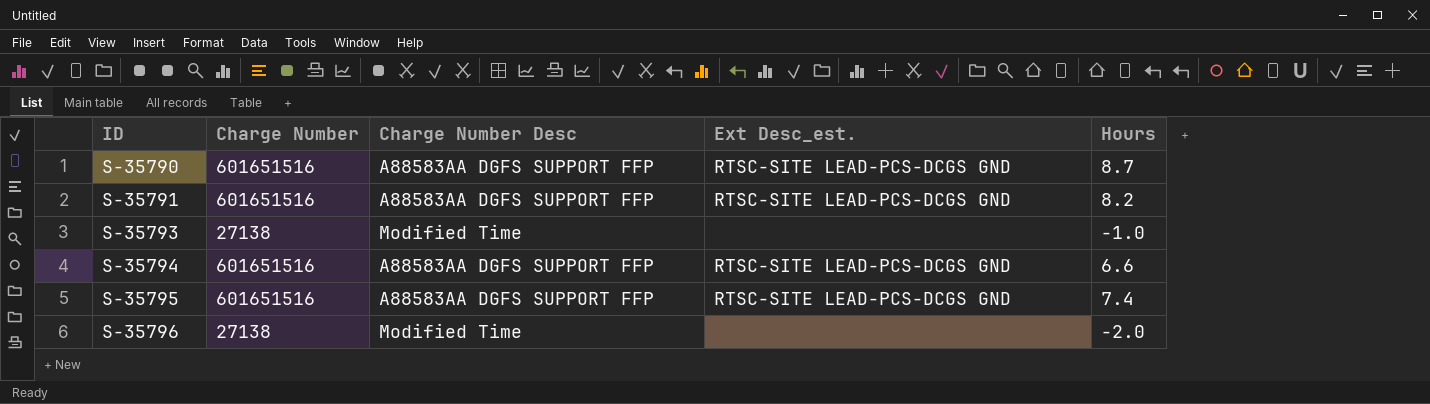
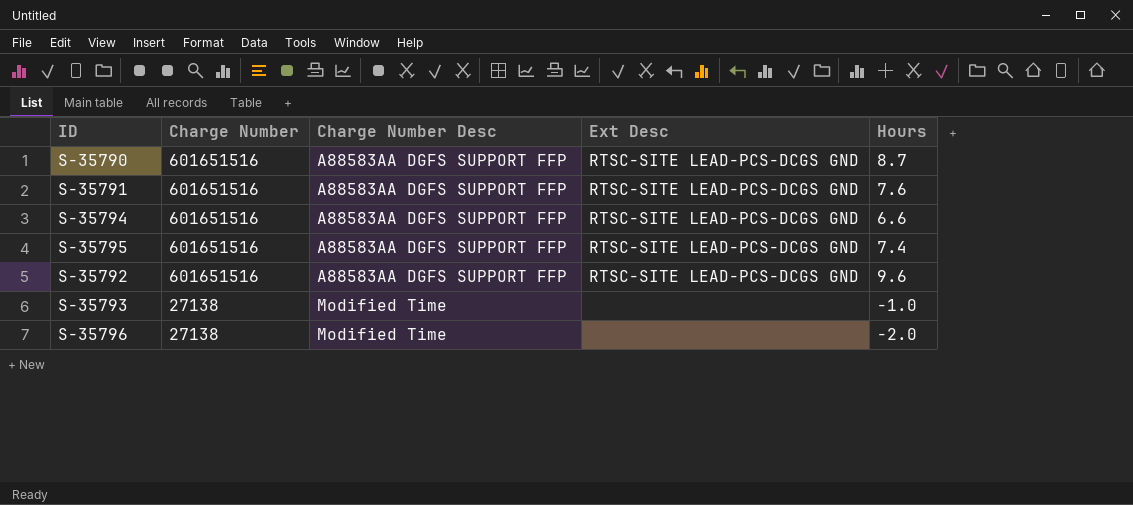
row order: ID ascending -> Charge Number descending
column name: Ext Desc_est. -> Ext Desc
S-35791 | Hours: 8.2 -> 7.6
row S-35792: none -> 601651516 | A88583AA DGFS SUPPORT FFP | RTSC-SITE LEAD-PCS-DCGS GND | 9.6

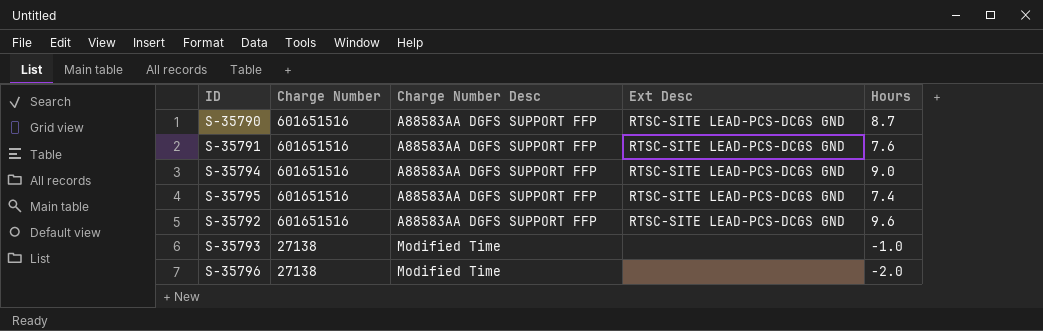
S-35794 | Hours: 6.6 -> 9.0

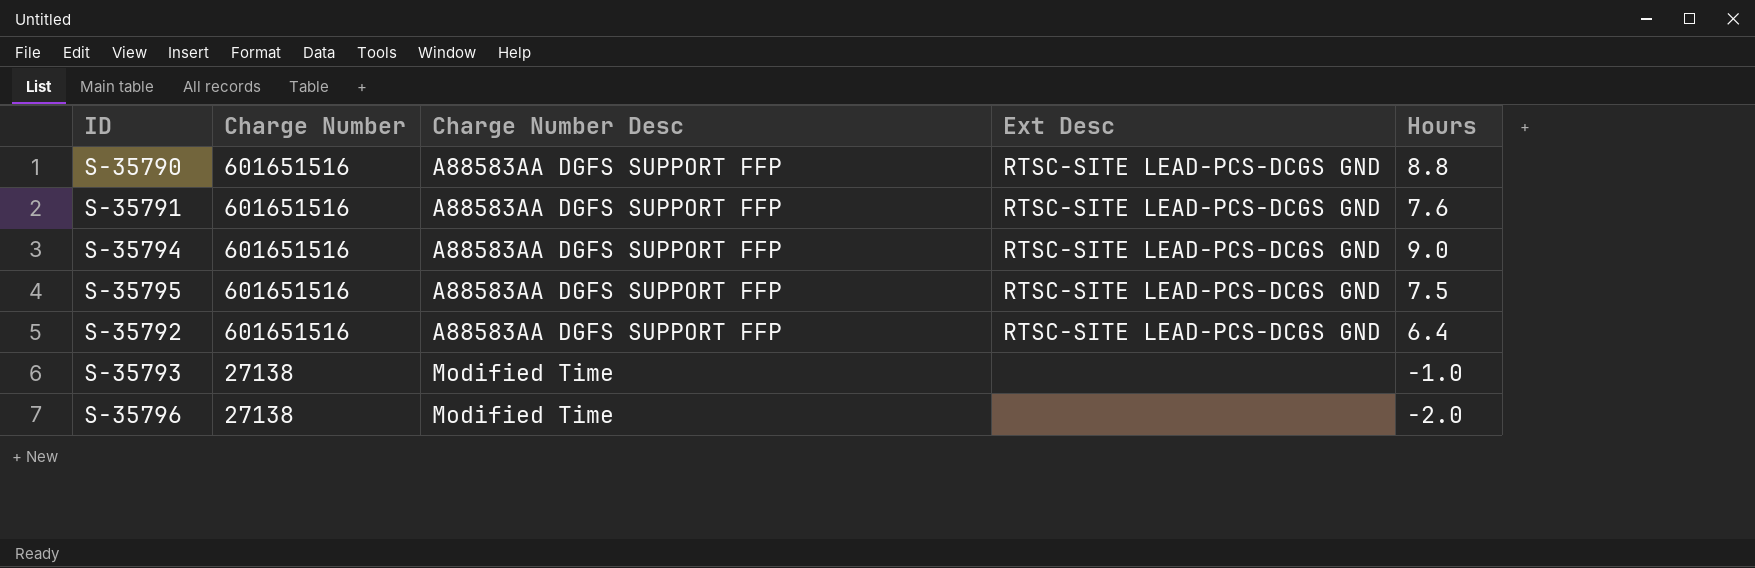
S-35790 | Hours: 8.7 -> 8.8
S-35795 | Hours: 7.4 -> 7.5
S-35792 | Hours: 9.6 -> 6.4

